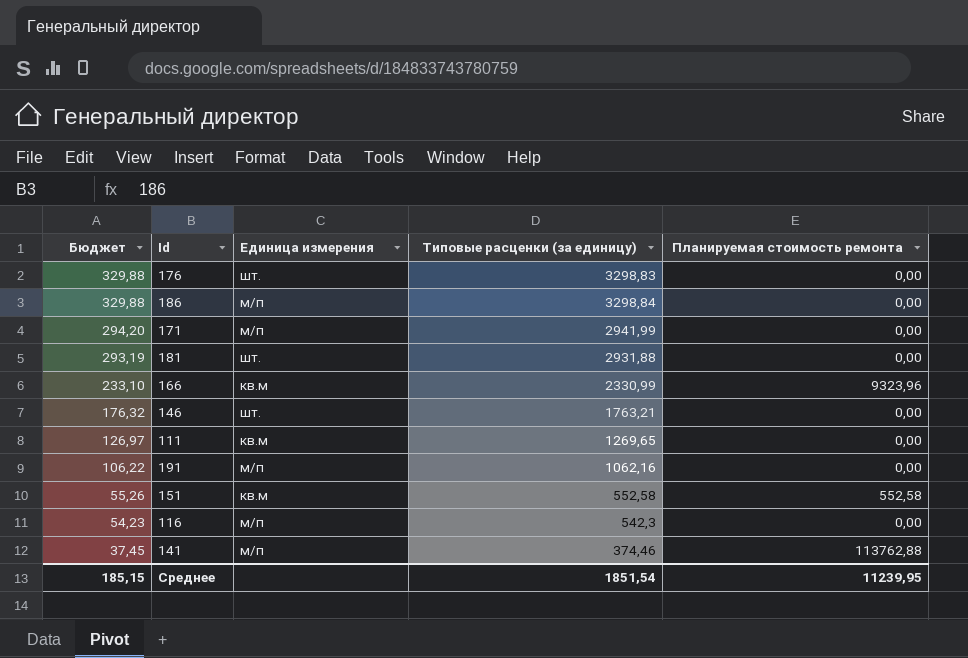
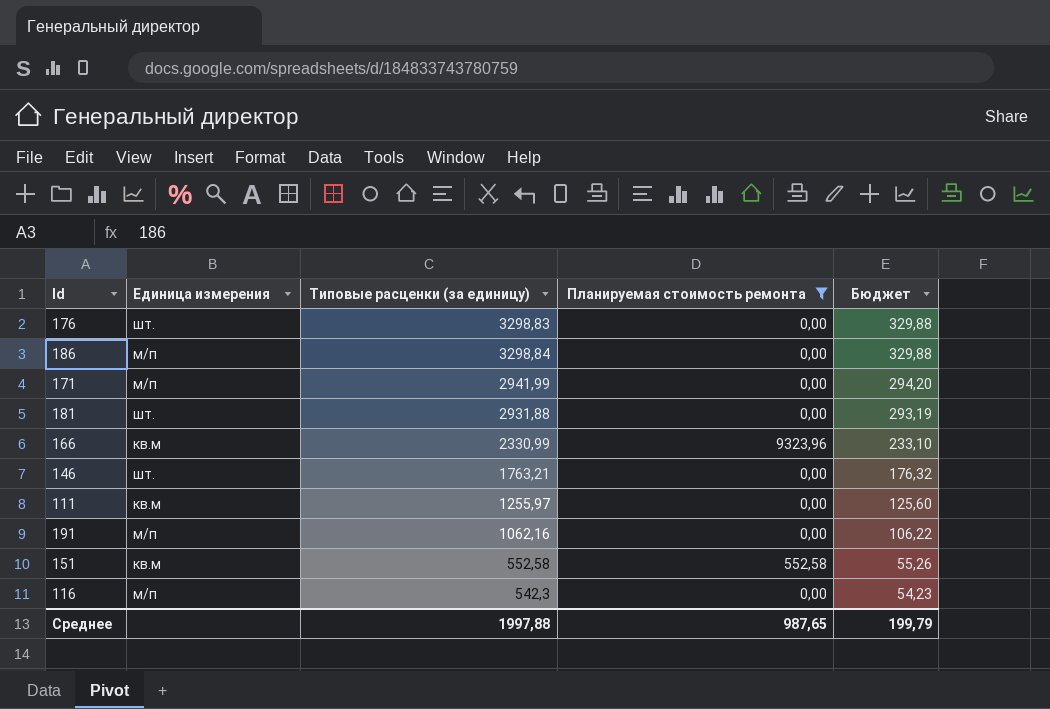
filter: none -> Планируемая стоимость ремонта != 113762,88
column Бюджет | position: 1 -> 5
111 | Типовые расценки (за единицу): 1269,65 -> 1255,97
111 | Бюджет: 126,97 -> 125,60
Среднее | Типовые расценки (за единицу): 1851,54 -> 1997,88
Среднее | Планируемая стоимость ремонта: 11239,95 -> 987,65
Среднее | Бюджет: 185,15 -> 199,79

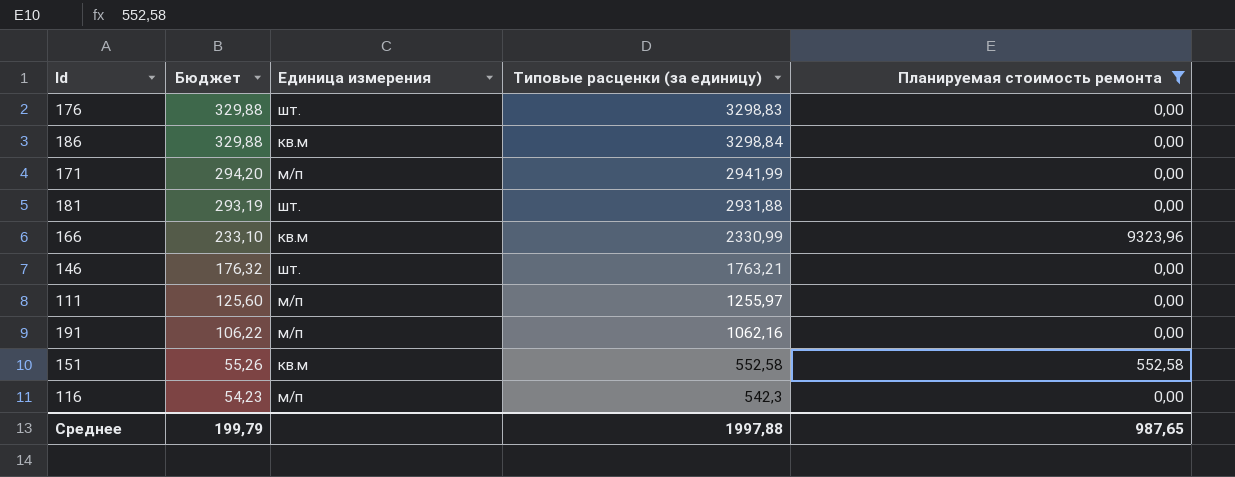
column Бюджет | position: 5 -> 2
186 | Единица измерения: м/п -> кв.м
111 | Единица измерения: кв.м -> м/п

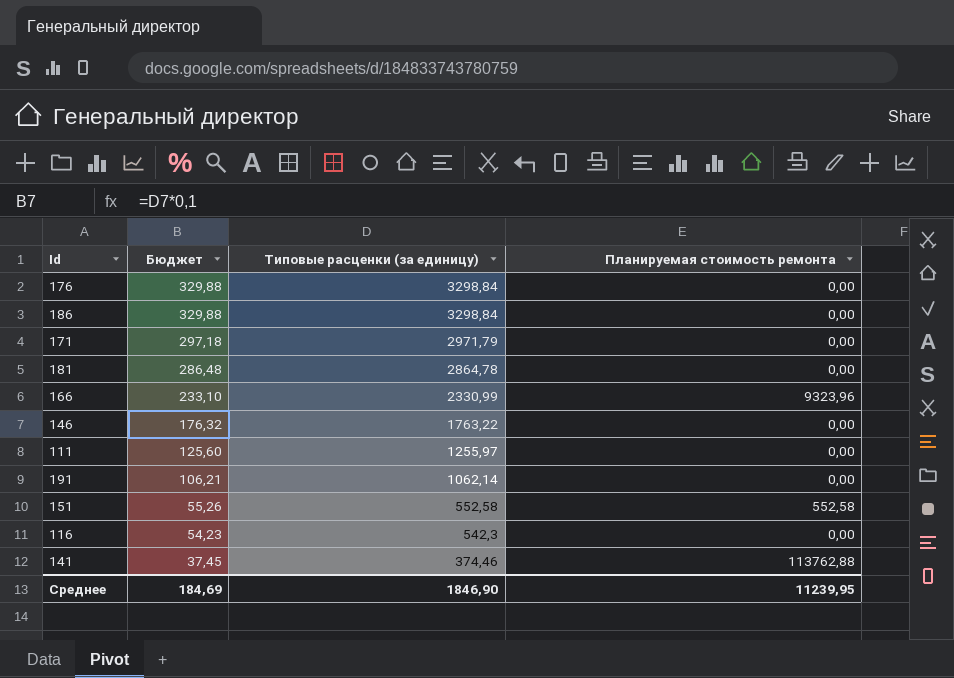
filter: Планируемая стоимость ремонта != 113762,88 -> none
column Единица измерения | position: 3 -> none
176 | Типовые расценки (за единицу): 3298,83 -> 3298,84
171 | Бюджет: 294,20 -> 297,18
171 | Типовые расценки (за единицу): 2941,99 -> 2971,79
181 | Бюджет: 293,19 -> 286,48
181 | Типовые расценки (за единицу): 2931,88 -> 2864,78
146 | Типовые расценки (за единицу): 1763,21 -> 1763,22
191 | Бюджет: 106,22 -> 106,21
191 | Типовые расценки (за единицу): 1062,16 -> 1062,14
Среднее | Бюджет: 199,79 -> 184,69
Среднее | Типовые расценки (за единицу): 1997,88 -> 1846,90
Среднее | Планируемая стоимость ремонта: 987,65 -> 11239,95

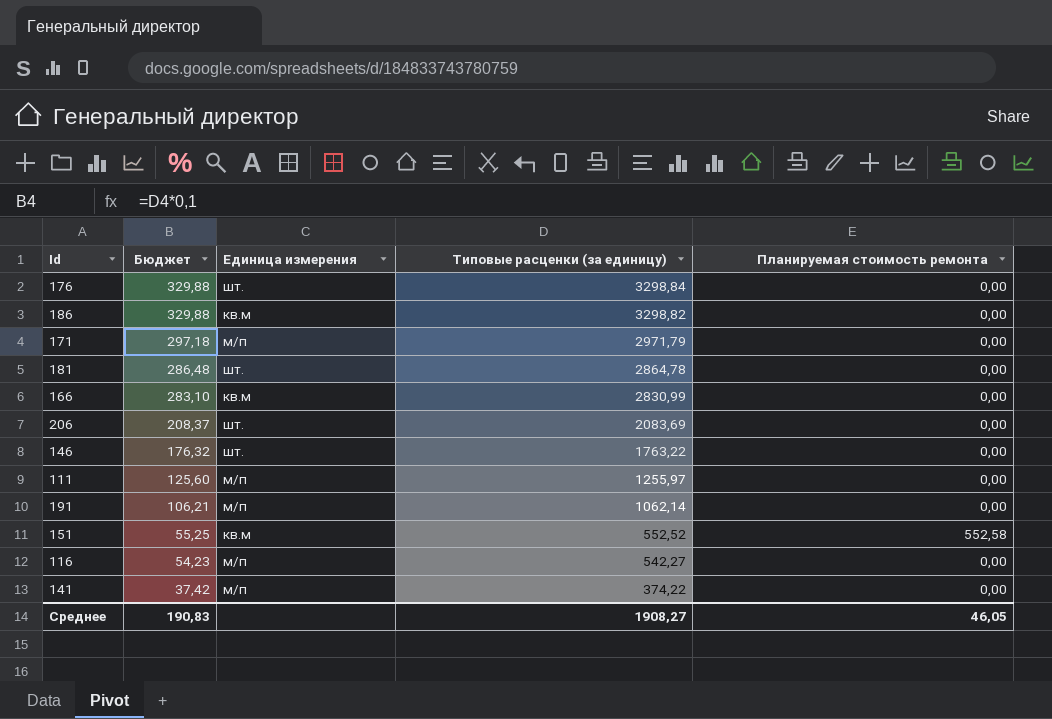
column Единица измерения | position: none -> 3
186 | Типовые расценки (за единицу): 3298,84 -> 3298,82
166 | Бюджет: 233,10 -> 283,10
166 | Типовые расценки (за единицу): 2330,99 -> 2830,99
166 | Планируемая стоимость ремонта: 9323,96 -> 0,00
row 206: none -> 208,37 | шт. | 2083,69 | 0,00
151 | Бюджет: 55,26 -> 55,25
151 | Типовые расценки (за единицу): 552,58 -> 552,52
116 | Типовые расценки (за единицу): 542,3 -> 542,27
141 | Бюджет: 37,45 -> 37,42
141 | Типовые расценки (за единицу): 374,46 -> 374,22
141 | Планируемая стоимость ремонта: 113762,88 -> 0,00
Среднее | Бюджет: 184,69 -> 190,83
Среднее | Типовые расценки (за единицу): 1846,90 -> 1908,27
Среднее | Планируемая стоимость ремонта: 11239,95 -> 46,05

